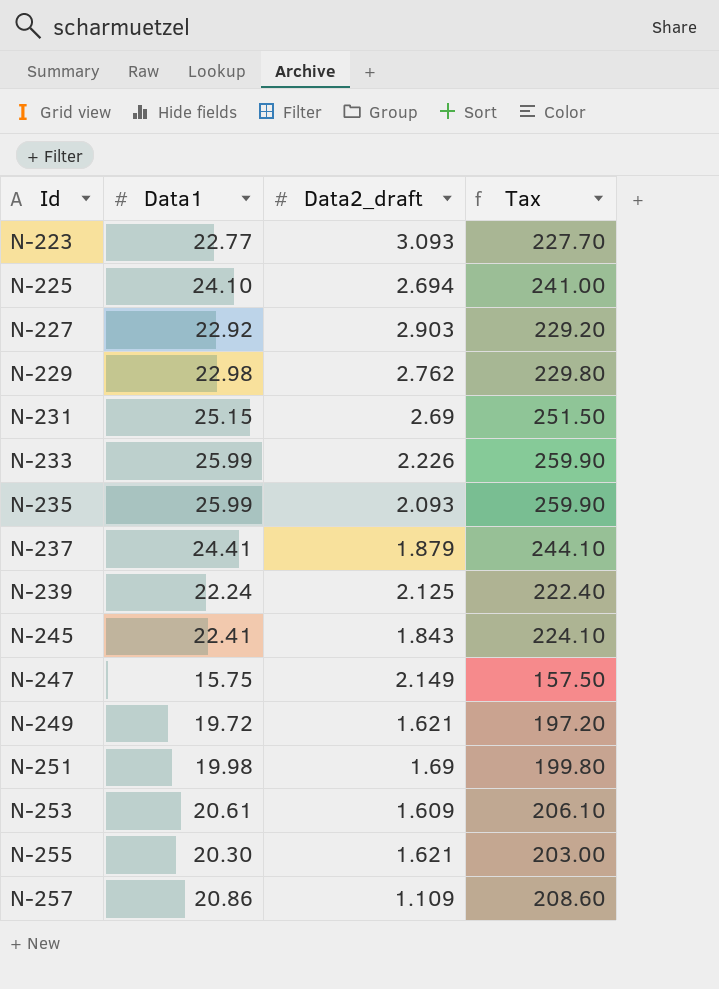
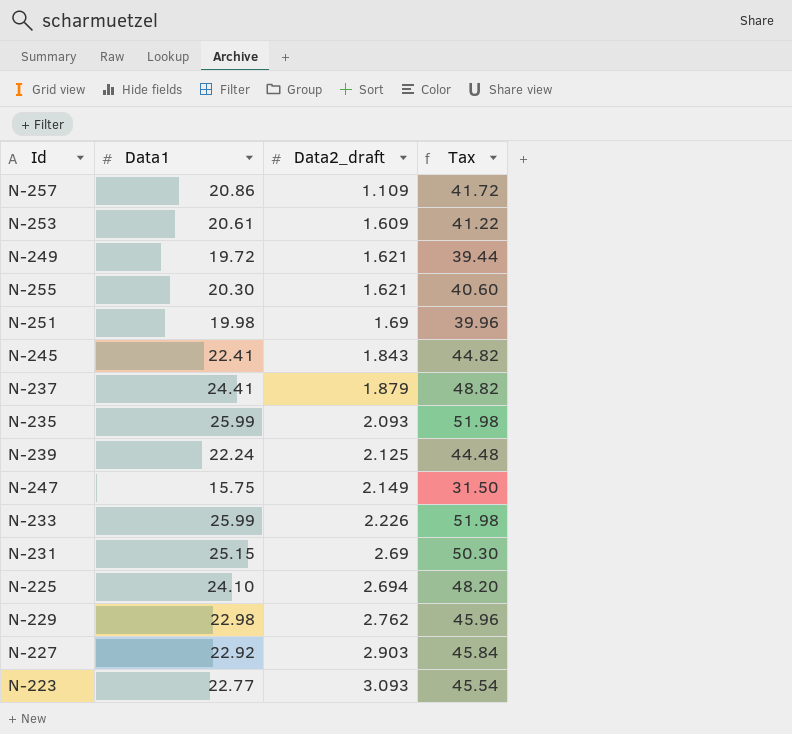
row order: Id ascending -> Data2_draft ascending
column Tax | formula: [Data1] * 10 -> [Data1] * 2

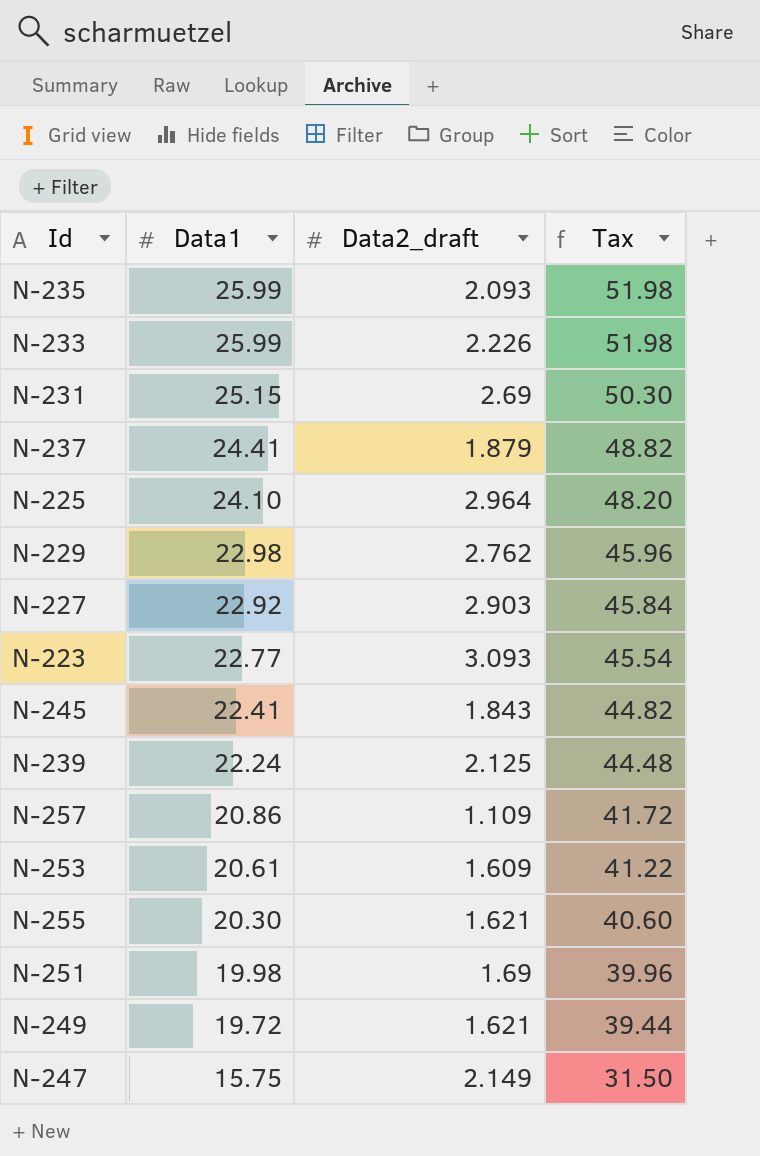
row order: Data2_draft ascending -> Data1 descending
N-225 | Data2_draft: 2.694 -> 2.964

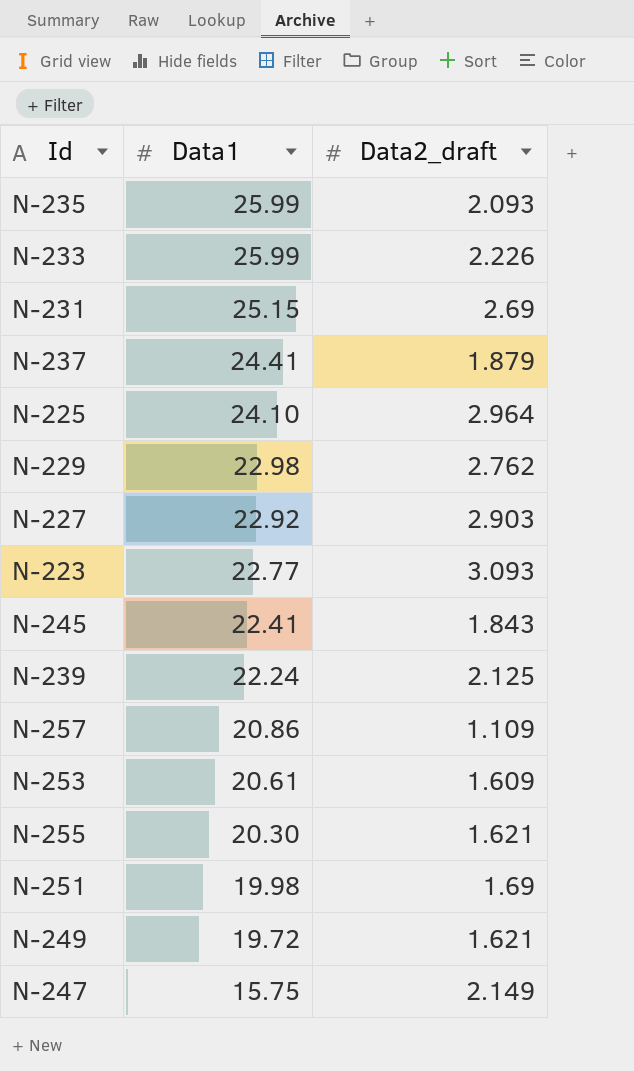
column Tax | formula: [Data1] * 2 -> none

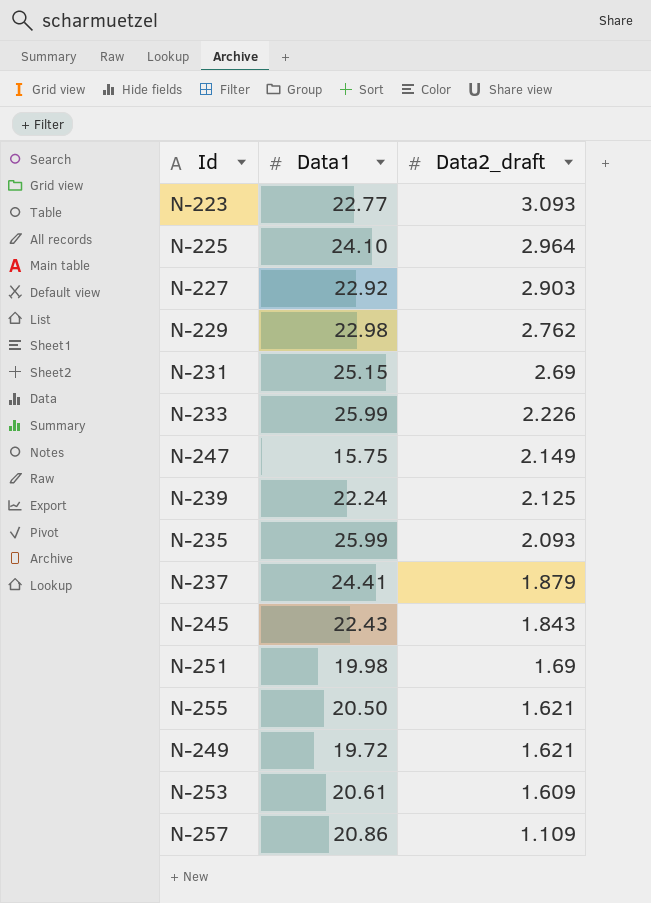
row order: Data1 descending -> Data2_draft descending
N-245 | Data1: 22.41 -> 22.43
N-255 | Data1: 20.30 -> 20.50

